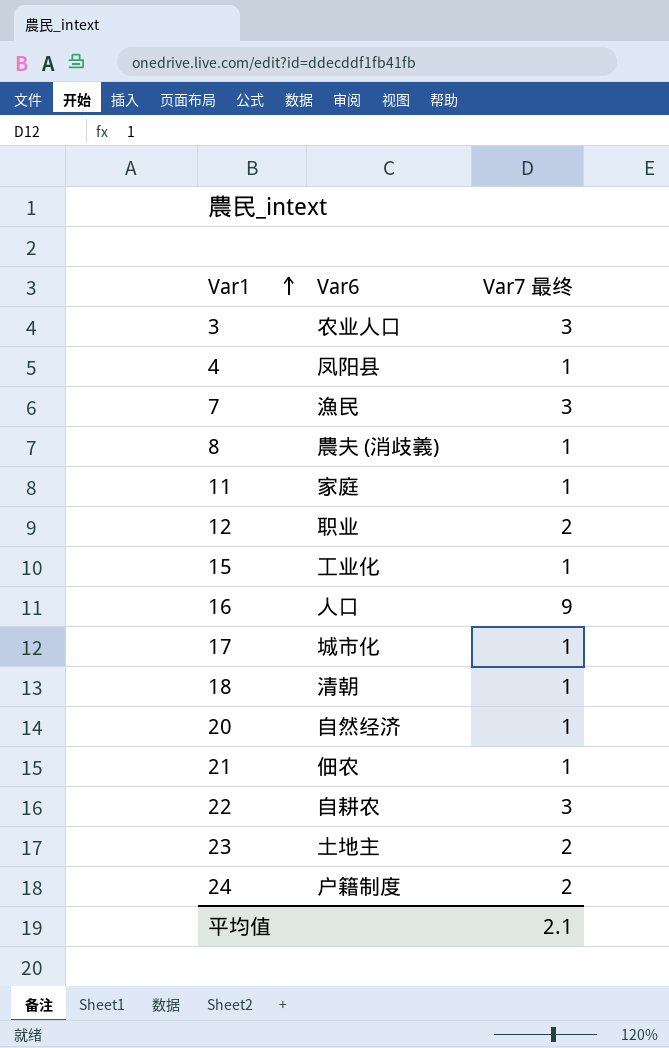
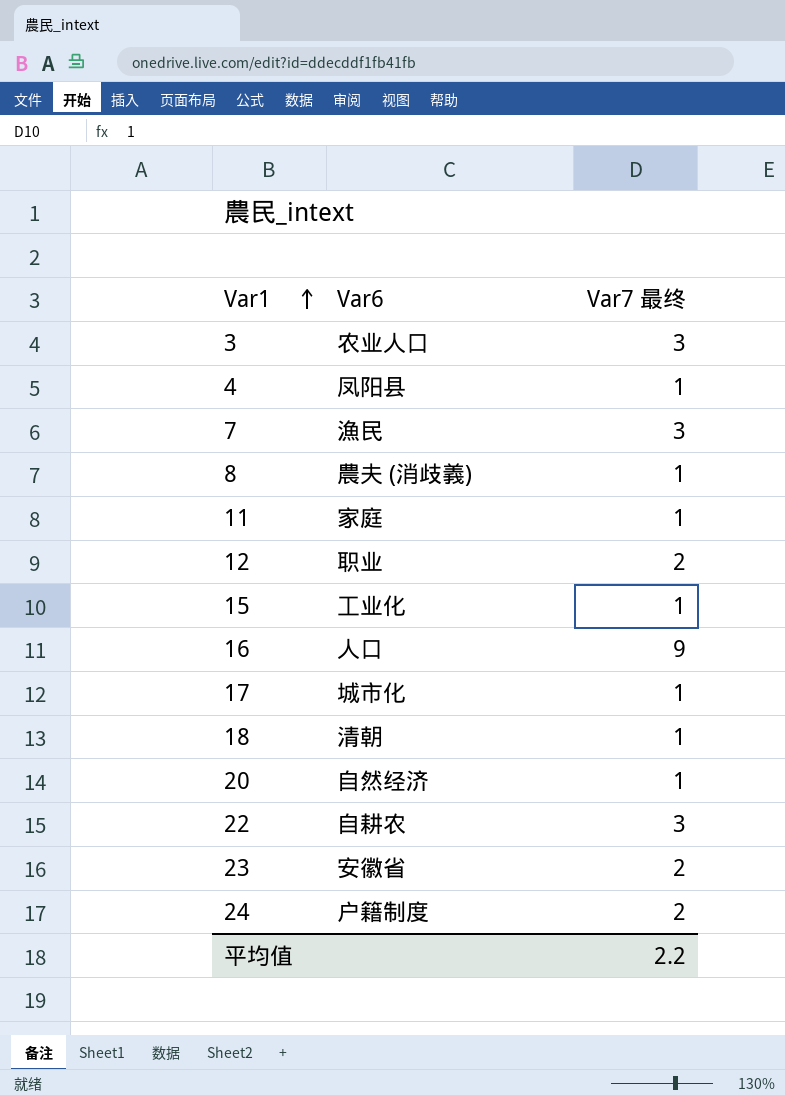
row 21: 佃农 | 1 -> none
23 | Var6: 土地主 -> 安徽省
平均值 | Var7 最终: 2.1 -> 2.2

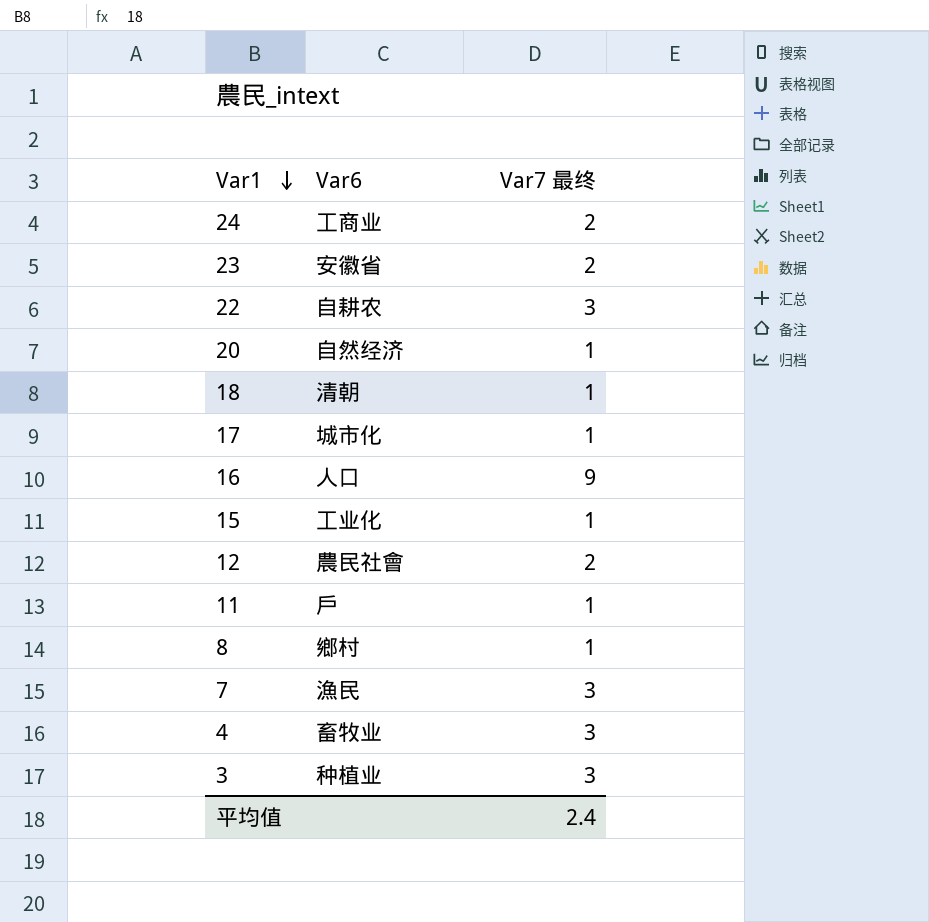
row order: Var1 ascending -> Var1 descending
24 | Var6: 户籍制度 -> 工商业
12 | Var6: 职业 -> 農民社會
11 | Var6: 家庭 -> 戶
8 | Var6: 農夫 (消歧義) -> 鄉村
4 | Var6: 凤阳县 -> 畜牧业
4 | Var7 最终: 1 -> 3
3 | Var6: 农业人口 -> 种植业
平均值 | Var7 最终: 2.2 -> 2.4

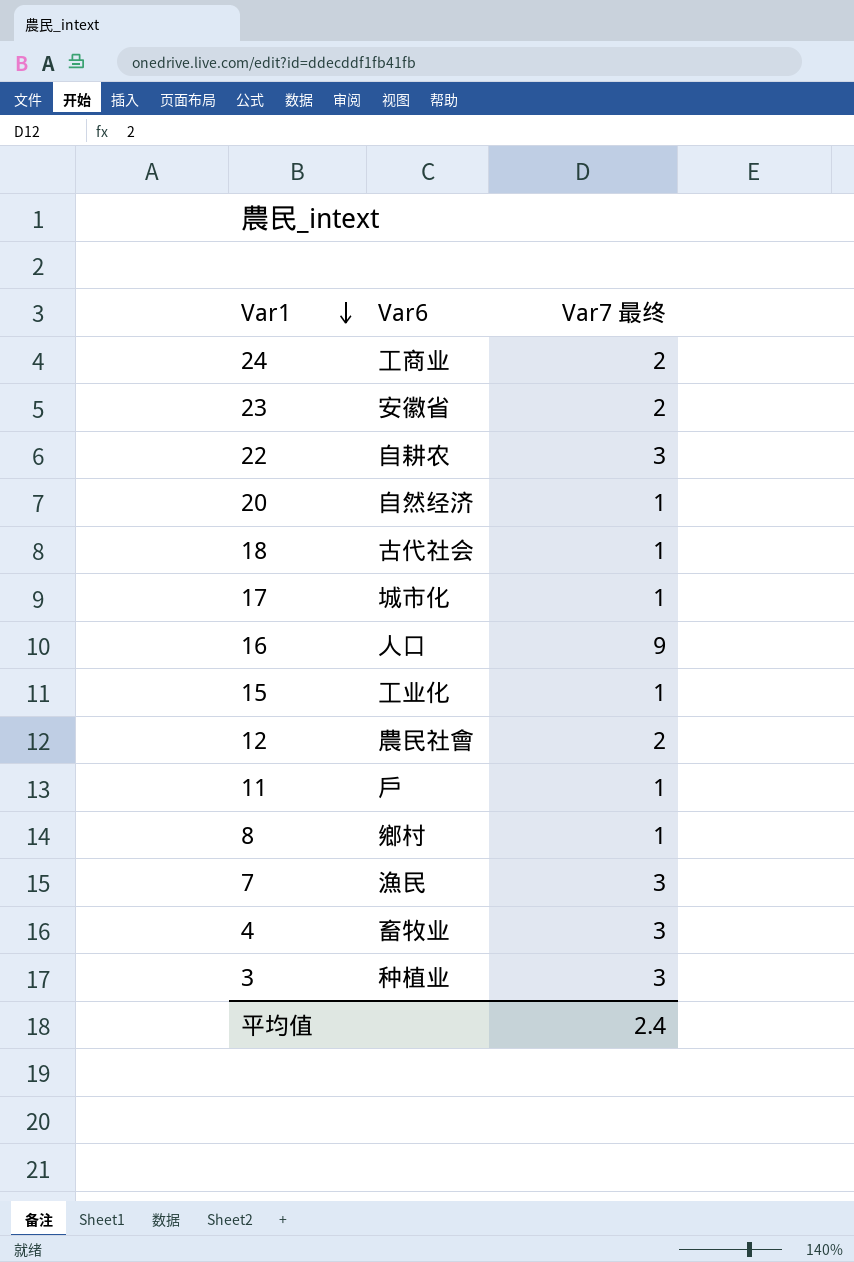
18 | Var6: 清朝 -> 古代社会

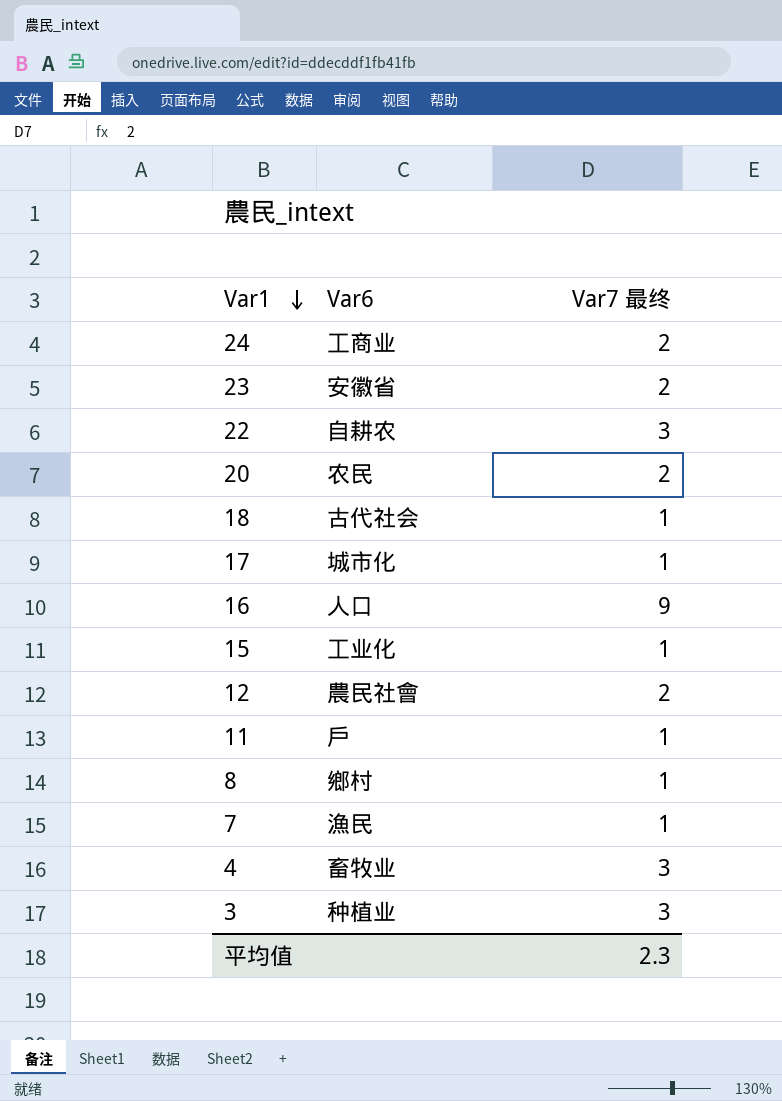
20 | Var6: 自然经济 -> 农民
20 | Var7 最终: 1 -> 2
7 | Var7 最终: 3 -> 1
平均值 | Var7 最终: 2.4 -> 2.3

